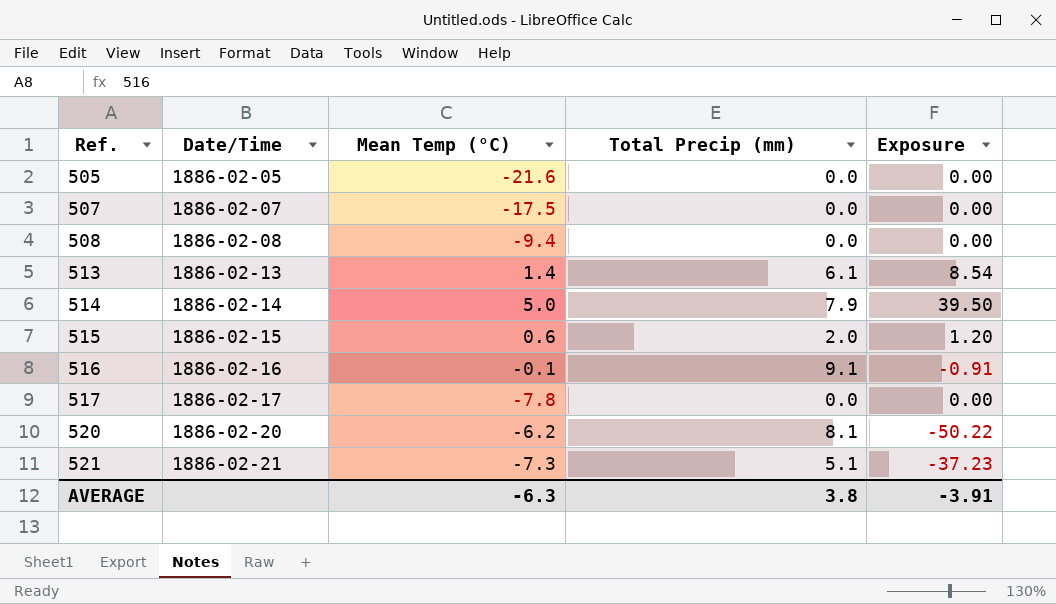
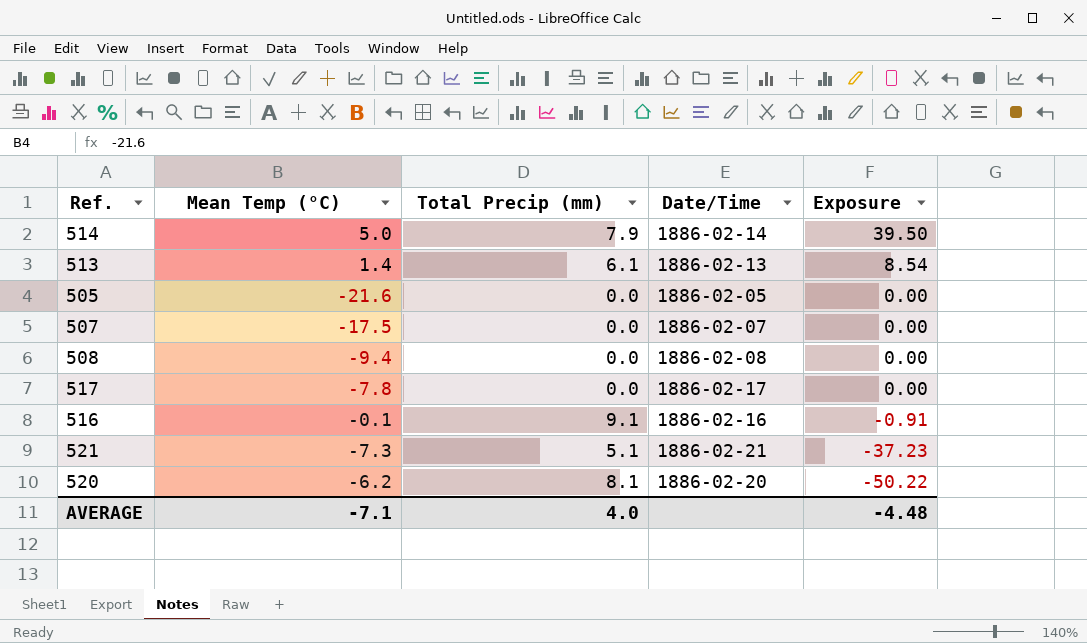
row order: Ref. ascending -> Exposure descending
column Date/Time | position: 2 -> 4
row 515: 1886-02-15 | 0.6 | 2.0 | 1.20 -> none
AVERAGE | Mean Temp (°C): -6.3 -> -7.1
AVERAGE | Total Precip (mm): 3.8 -> 4.0
AVERAGE | Exposure: -3.91 -> -4.48

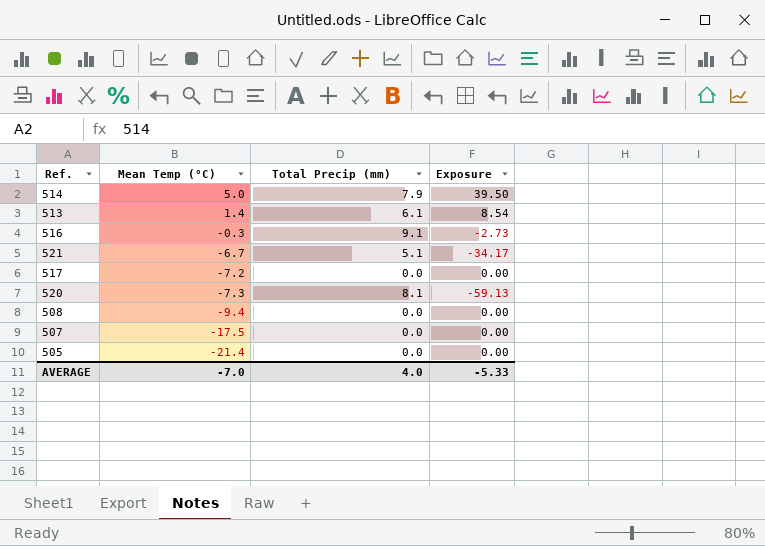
row order: Exposure descending -> Mean Temp (°C) descending
column Date/Time | position: 4 -> none
516 | Mean Temp (°C): -0.1 -> -0.3
516 | Exposure: -0.91 -> -2.73
521 | Mean Temp (°C): -7.3 -> -6.7
521 | Exposure: -37.23 -> -34.17
517 | Mean Temp (°C): -7.8 -> -7.2
520 | Mean Temp (°C): -6.2 -> -7.3
520 | Exposure: -50.22 -> -59.13
505 | Mean Temp (°C): -21.6 -> -21.4
AVERAGE | Mean Temp (°C): -7.1 -> -7.0
AVERAGE | Exposure: -4.48 -> -5.33

